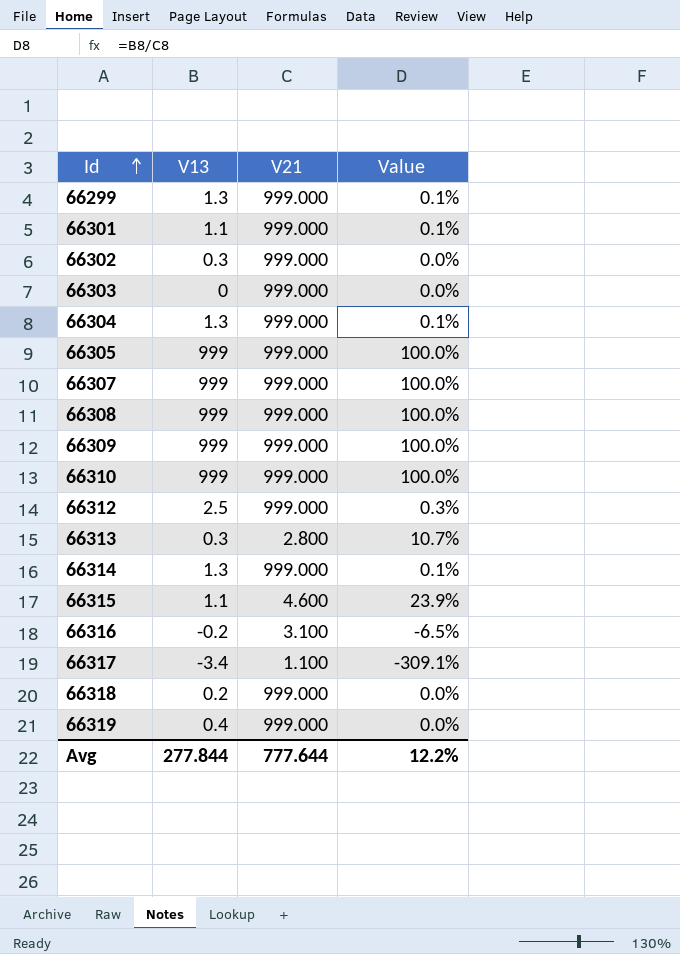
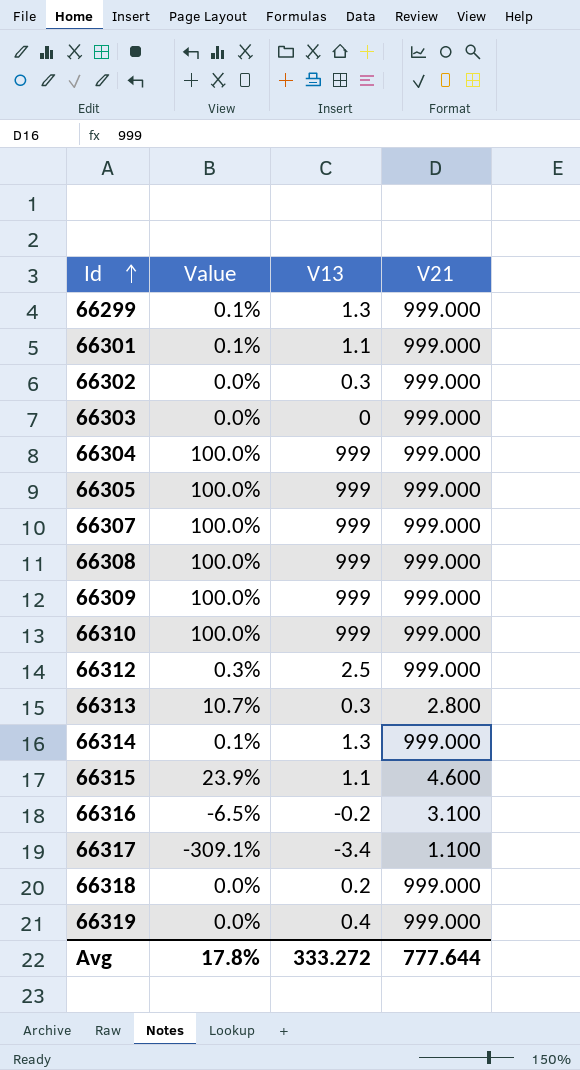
column Value | position: 4 -> 2
66304 | Value: 0.1% -> 100.0%
66304 | V13: 1.3 -> 999
Avg | Value: 12.2% -> 17.8%
Avg | V13: 277.844 -> 333.272

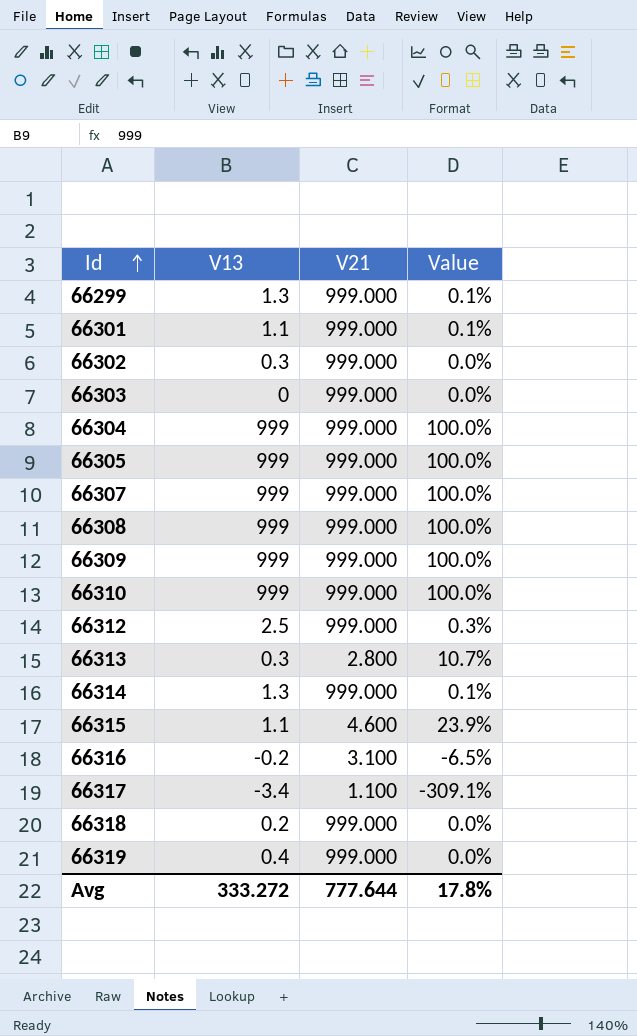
column Value | position: 2 -> 4

